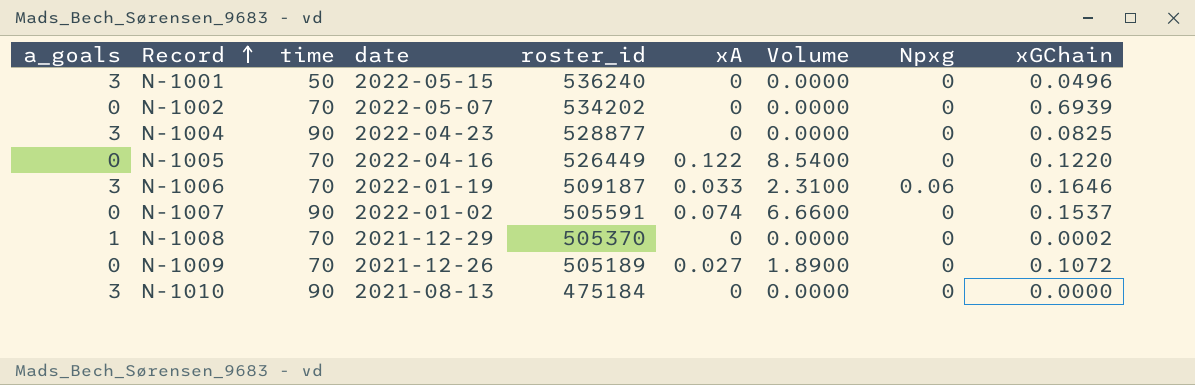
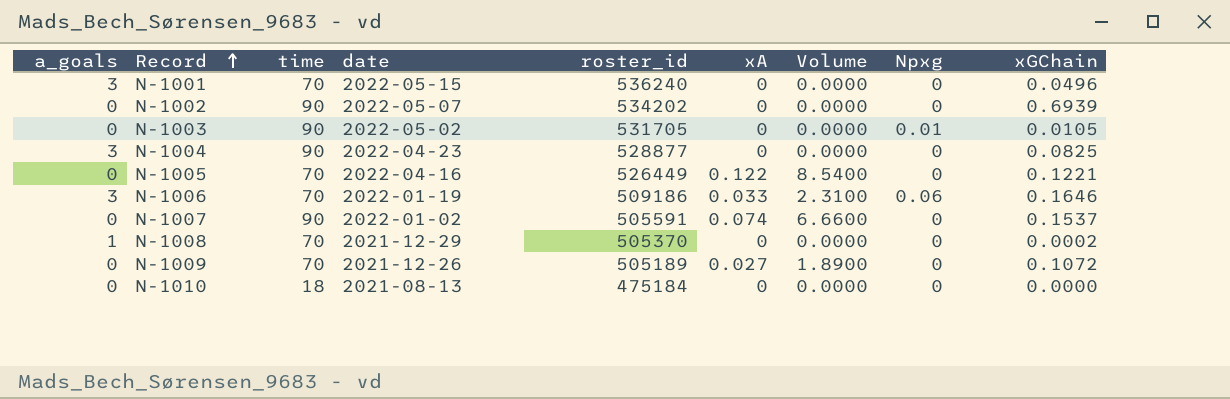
N-1001 | time: 50 -> 70
N-1002 | time: 70 -> 90
row N-1003: none -> 0 | 90 | 2022-05-02 | 531705 | 0 | 0.0000 | 0.01 | 0.0105
N-1005 | xGChain: 0.1220 -> 0.1221
N-1006 | roster_id: 509187 -> 509186
N-1010 | a_goals: 3 -> 0
N-1010 | time: 90 -> 18

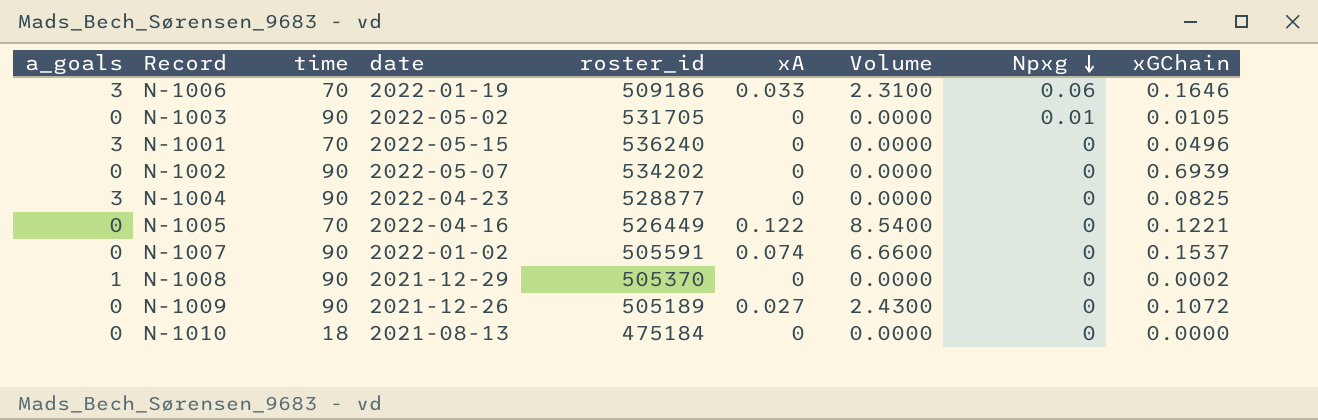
row order: Record ascending -> Npxg descending
N-1008 | time: 70 -> 90
N-1009 | time: 70 -> 90
N-1009 | Volume: 1.8900 -> 2.4300

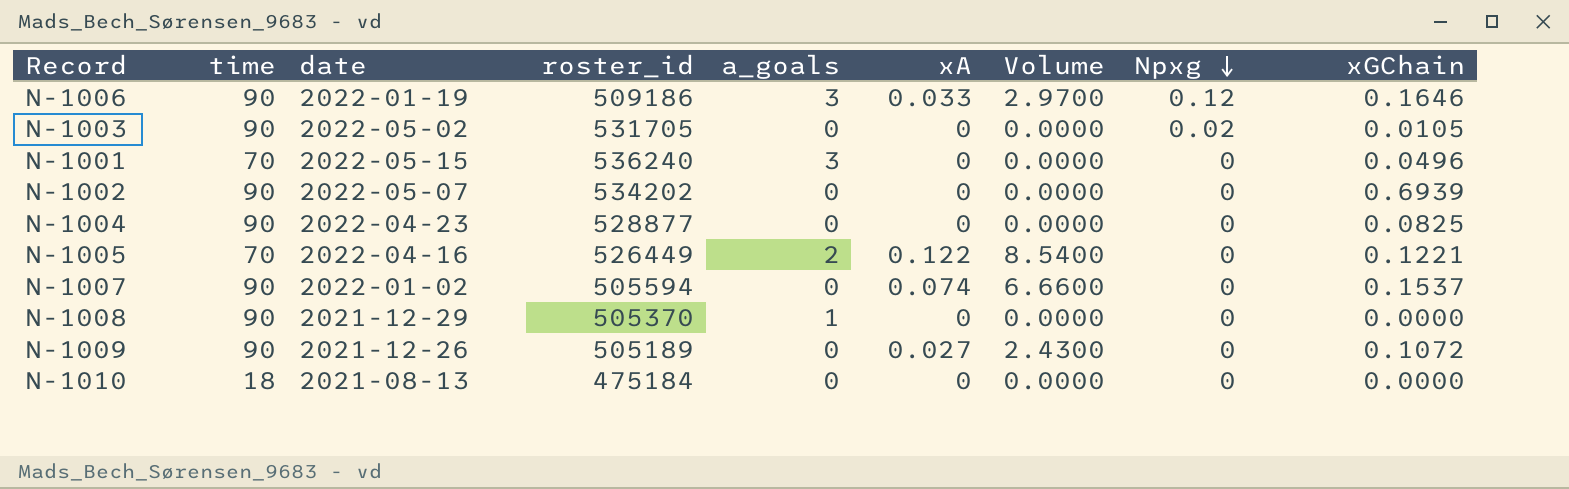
column a_goals | position: 1 -> 5
N-1006 | time: 70 -> 90
N-1006 | Volume: 2.3100 -> 2.9700
N-1006 | Npxg: 0.06 -> 0.12
N-1003 | Npxg: 0.01 -> 0.02
N-1004 | a_goals: 3 -> 0
N-1005 | a_goals: 0 -> 2
N-1007 | roster_id: 505591 -> 505594
N-1008 | xGChain: 0.0002 -> 0.0000

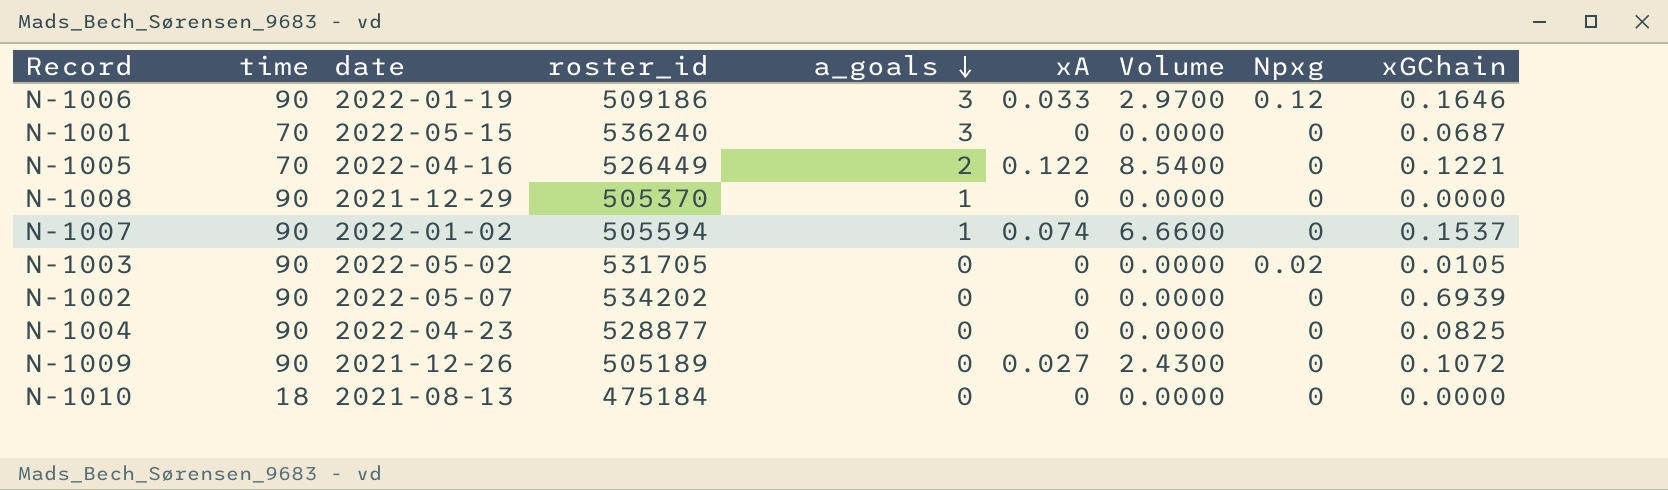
row order: Npxg descending -> a_goals descending
N-1001 | xGChain: 0.0496 -> 0.0687
N-1007 | a_goals: 0 -> 1

